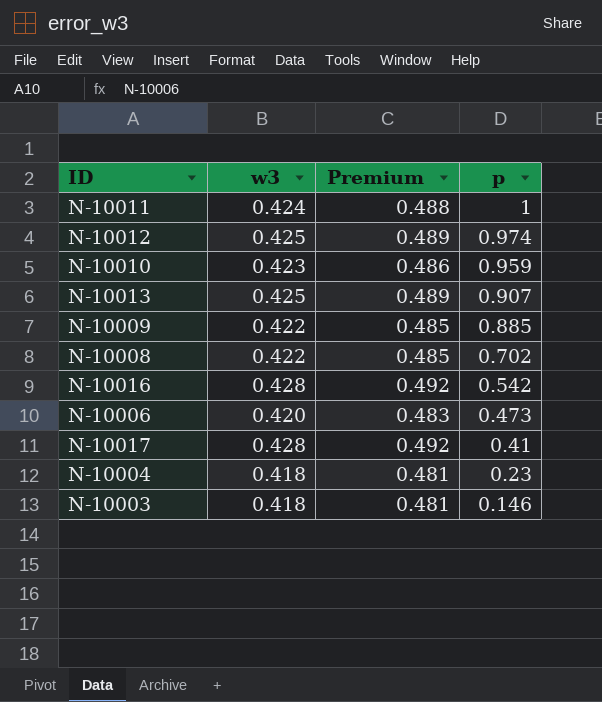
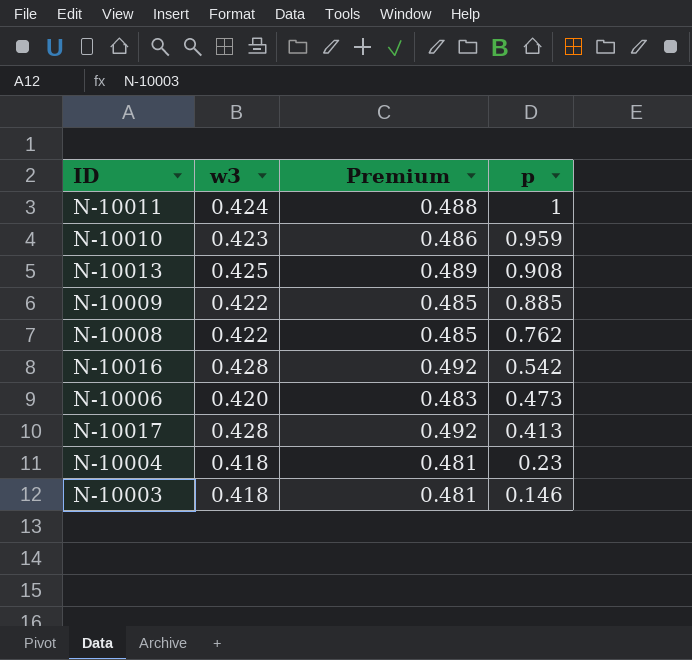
row N-10012: 0.425 | 0.489 | 0.974 -> none
N-10013 | p: 0.907 -> 0.908
N-10008 | p: 0.702 -> 0.762
N-10017 | p: 0.41 -> 0.413

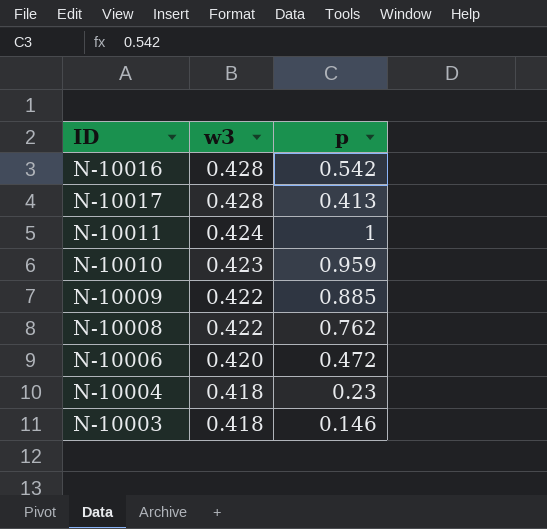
row order: p descending -> w3 descending
column Premium | formula: [w3] * 1.15 -> none
row N-10013: 0.425 | 0.489 | 0.908 -> none
N-10006 | p: 0.473 -> 0.472

